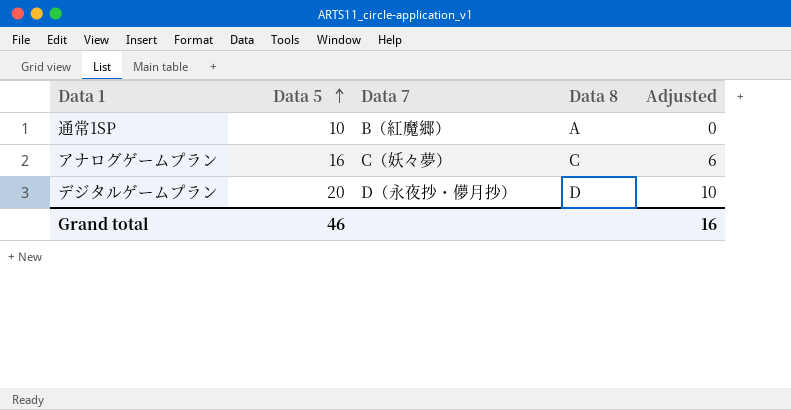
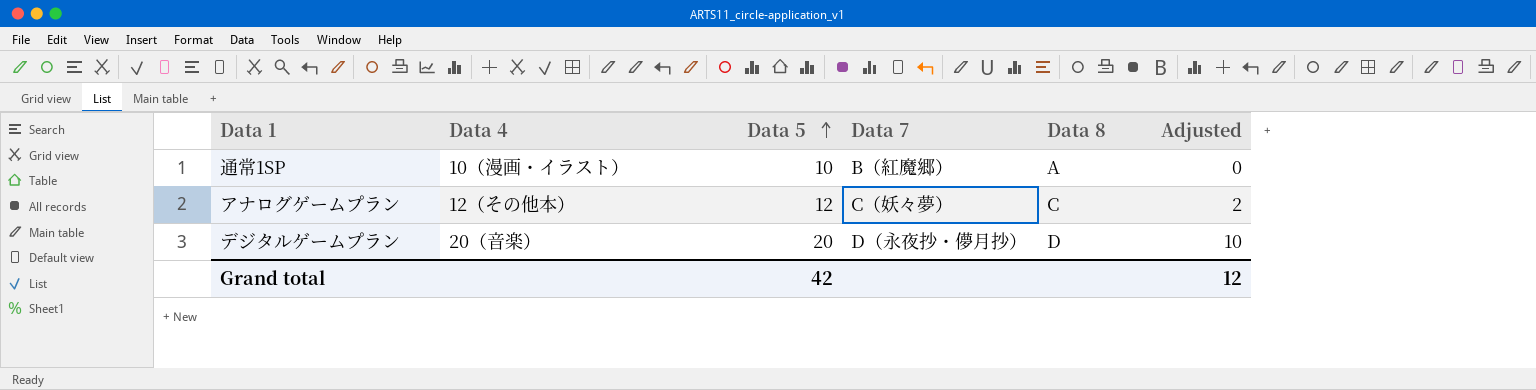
column Data 4 | position: none -> 2
アナログゲームプラン | Data 5: 16 -> 12
アナログゲームプラン | Adjusted: 6 -> 2
Grand total | Data 5: 46 -> 42
Grand total | Adjusted: 16 -> 12

